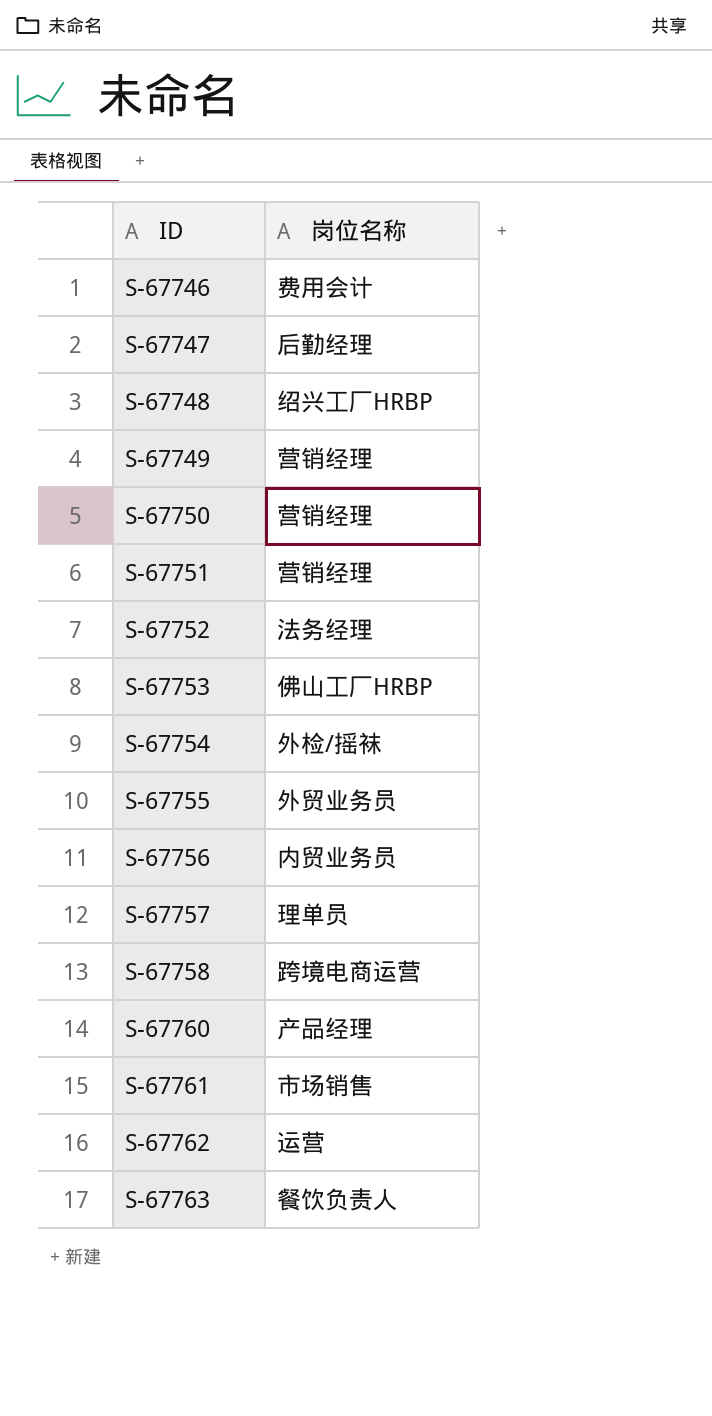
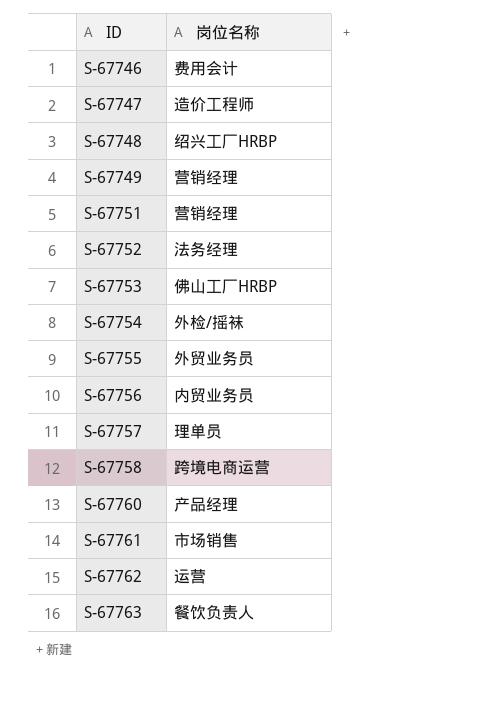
row S-67750: 营销经理 -> none
S-67747 | 岗位名称: 后勤经理 -> 造价工程师

